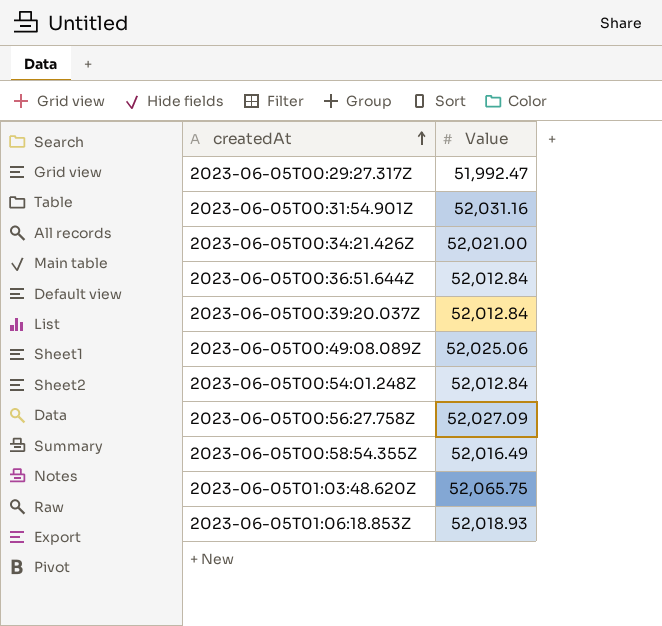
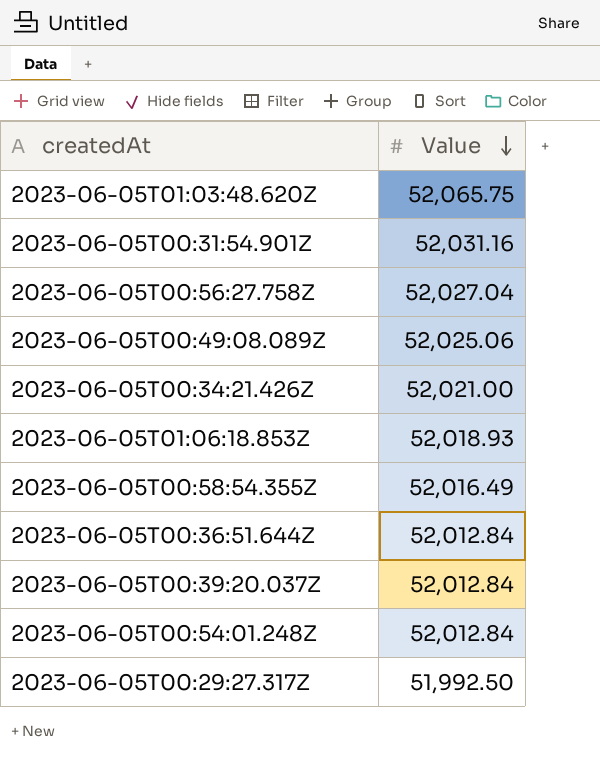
row order: createdAt ascending -> Value descending
2023-06-05T00:56:27.758Z | Value: 52,027.09 -> 52,027.04
2023-06-05T00:29:27.317Z | Value: 51,992.47 -> 51,992.50

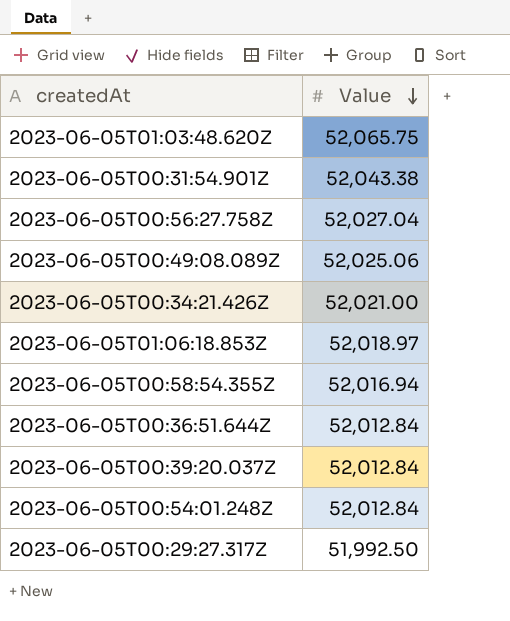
2023-06-05T00:31:54.901Z | Value: 52,031.16 -> 52,043.38
2023-06-05T01:06:18.853Z | Value: 52,018.93 -> 52,018.97
2023-06-05T00:58:54.355Z | Value: 52,016.49 -> 52,016.94

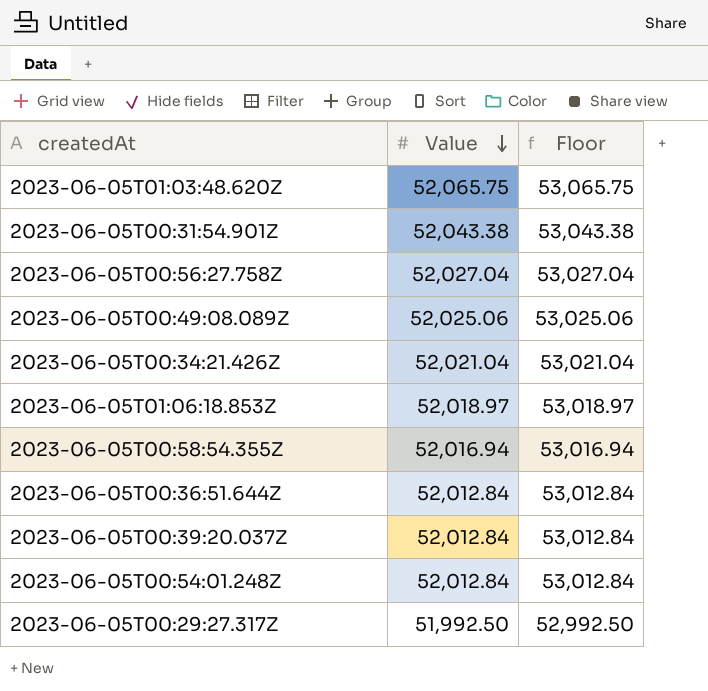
column Floor | formula: none -> [Value] + 1000
2023-06-05T00:34:21.426Z | Value: 52,021.00 -> 52,021.04

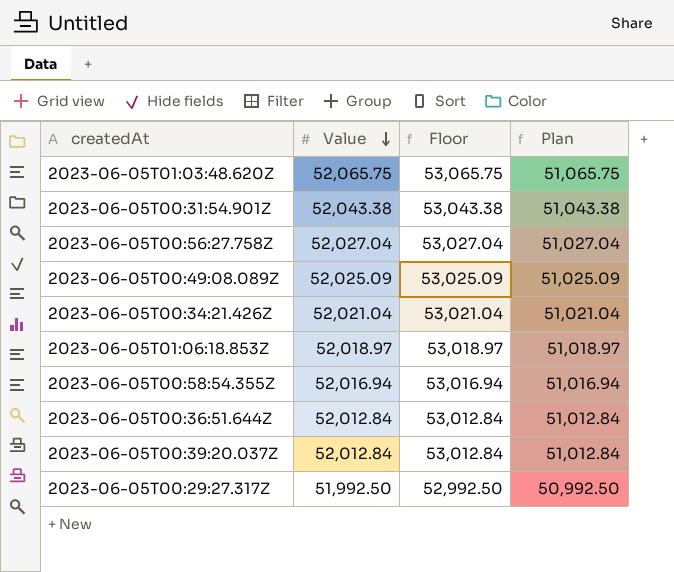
column Plan | formula: none -> [Value] - 1000
row 2023-06-05T00:54:01.248Z: 52,012.84 | 53,012.84 -> none
2023-06-05T00:49:08.089Z | Value: 52,025.06 -> 52,025.09
2023-06-05T00:49:08.089Z | Floor: 53,025.06 -> 53,025.09

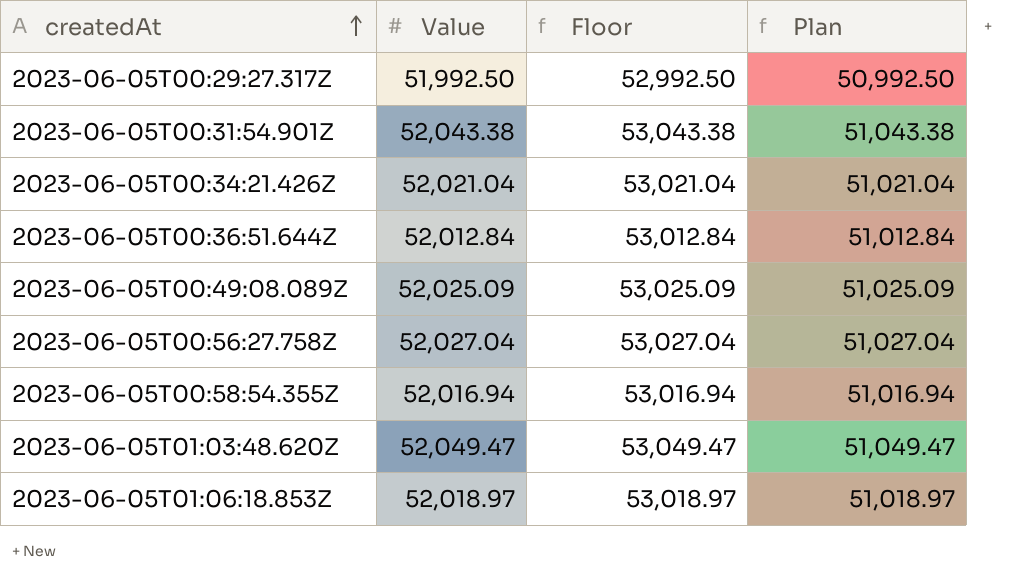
row order: Value descending -> createdAt ascending
row 2023-06-05T00:39:20.037Z: 52,012.84 | 53,012.84 | 51,012.84 -> none
2023-06-05T01:03:48.620Z | Value: 52,065.75 -> 52,049.47
2023-06-05T01:03:48.620Z | Floor: 53,065.75 -> 53,049.47
2023-06-05T01:03:48.620Z | Plan: 51,065.75 -> 51,049.47

